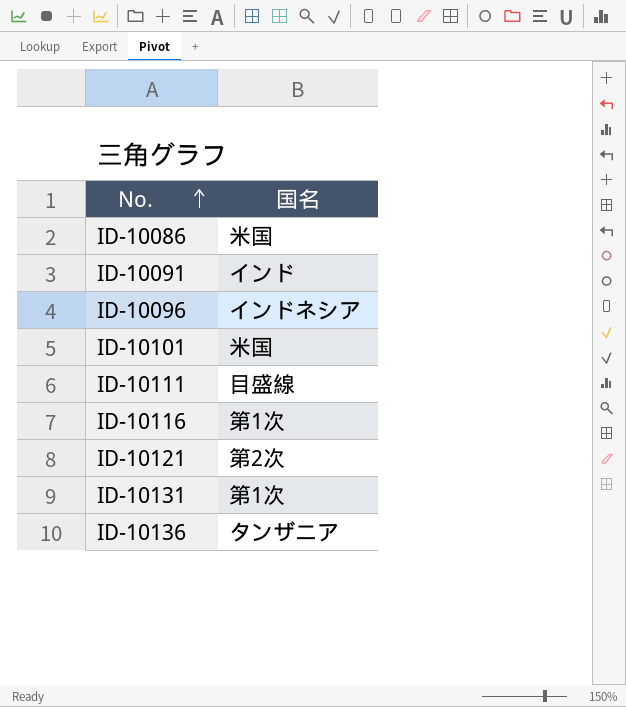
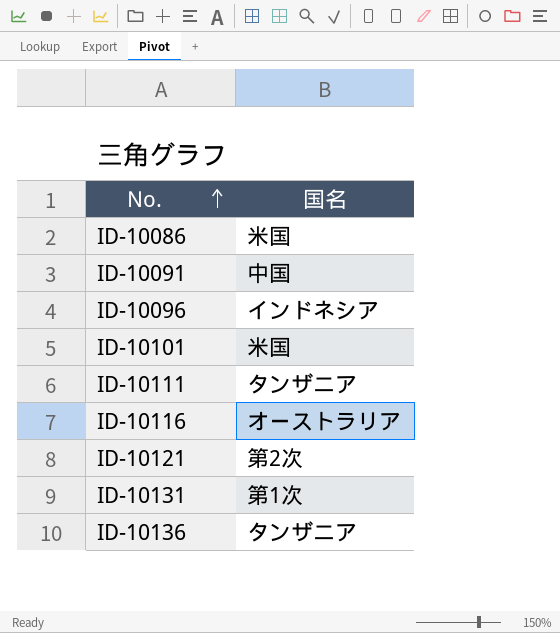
ID-10091 | 国名: インド -> 中国
ID-10111 | 国名: 目盛線 -> タンザニア
ID-10116 | 国名: 第1次 -> オーストラリア

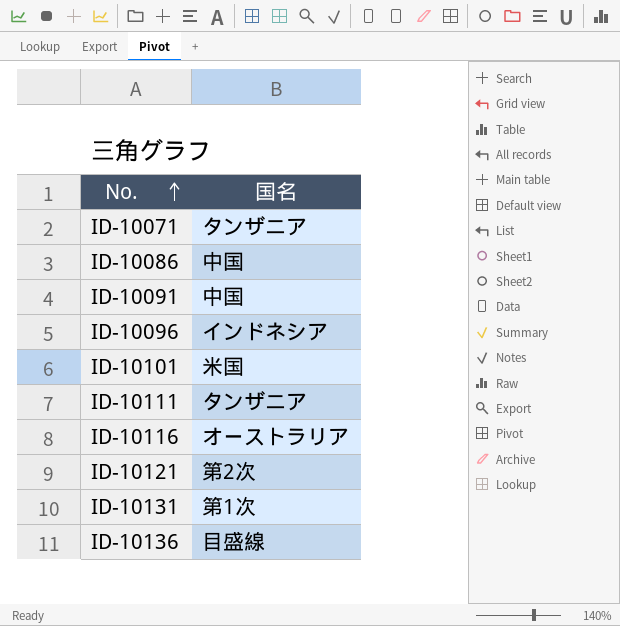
row ID-10071: none -> タンザニア
ID-10086 | 国名: 米国 -> 中国
ID-10136 | 国名: タンザニア -> 目盛線

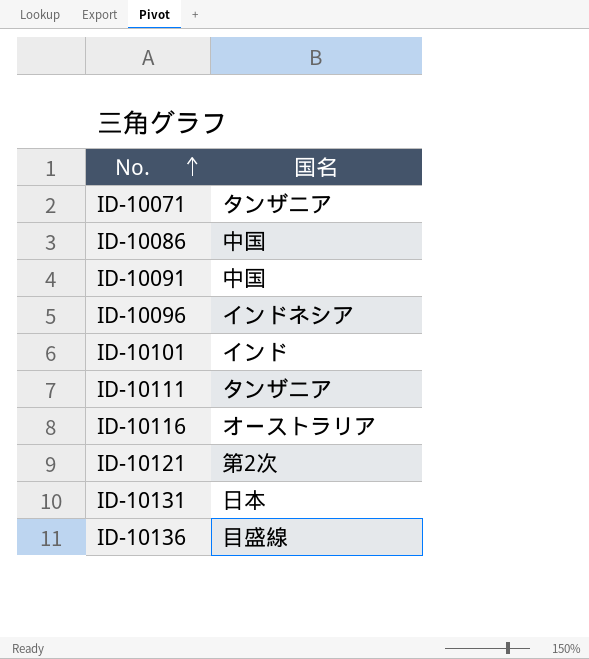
ID-10101 | 国名: 米国 -> インド
ID-10131 | 国名: 第1次 -> 日本

